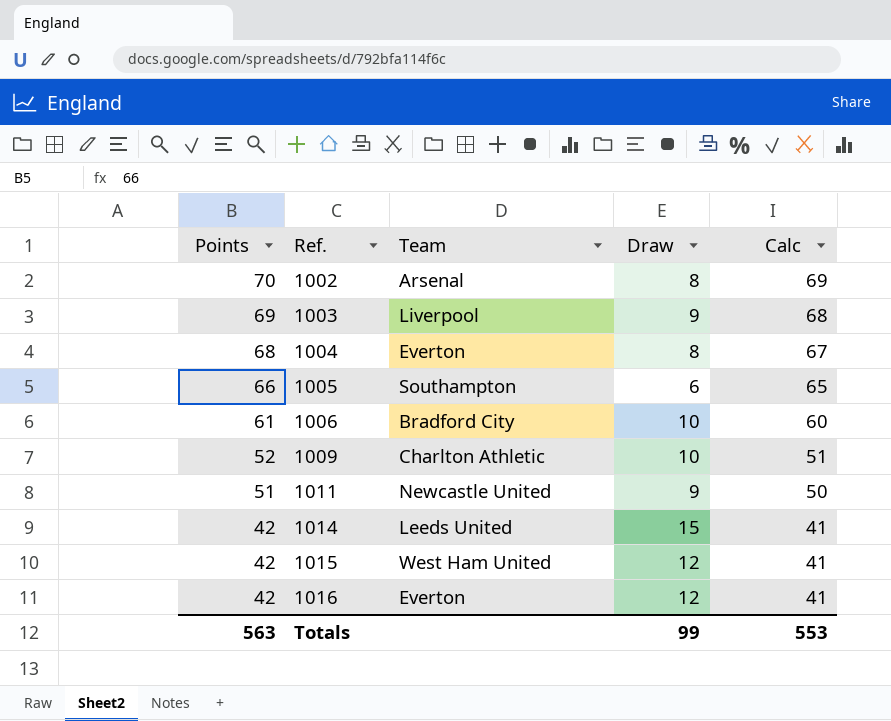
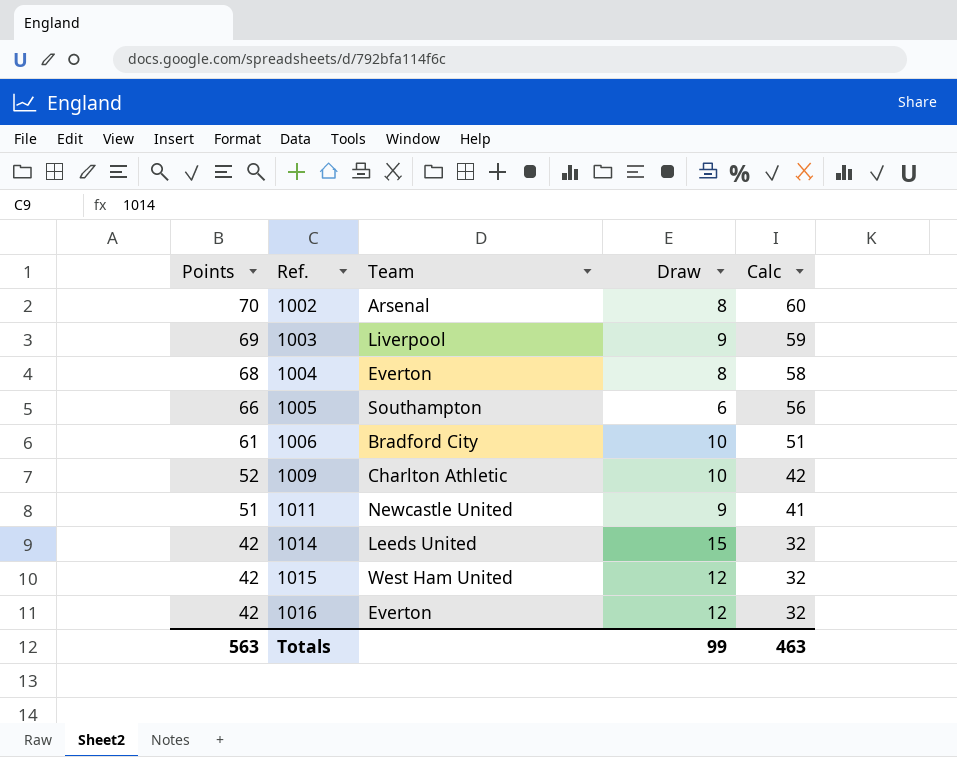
column Calc | formula: [Points] - 1 -> [Points] - 10
Totals | Calc: 553 -> 463

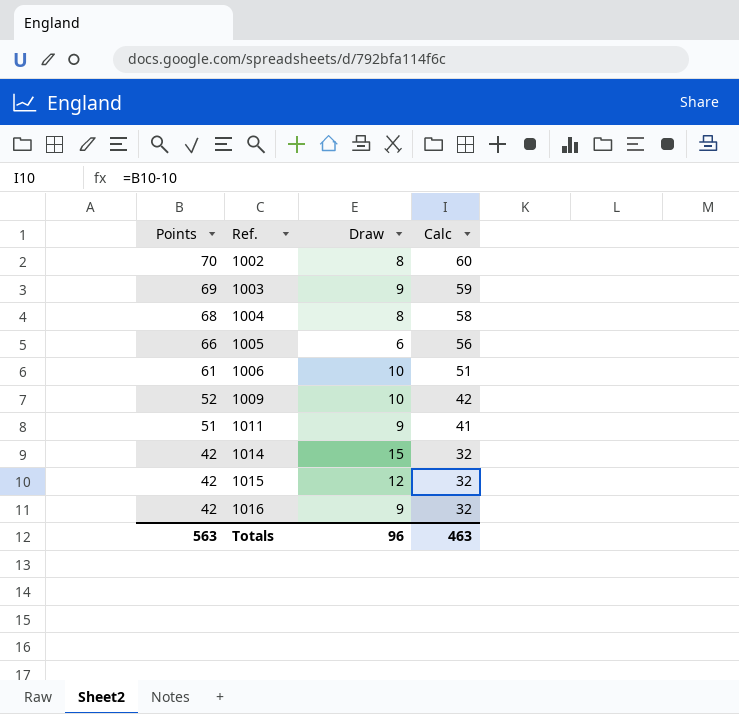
column Team | position: 3 -> none
1016 | Draw: 12 -> 9
Totals | Draw: 99 -> 96

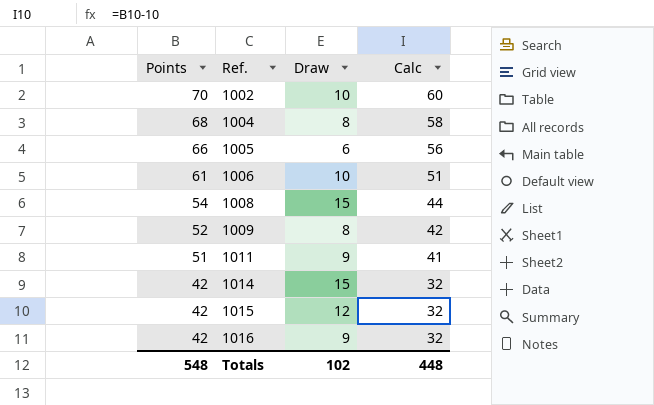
row 1003: 69 | 9 | 59 -> none
1002 | Draw: 8 -> 10
row 1008: none -> 54 | 15 | 44
1009 | Draw: 10 -> 8
Totals | Points: 563 -> 548
Totals | Draw: 96 -> 102
Totals | Calc: 463 -> 448

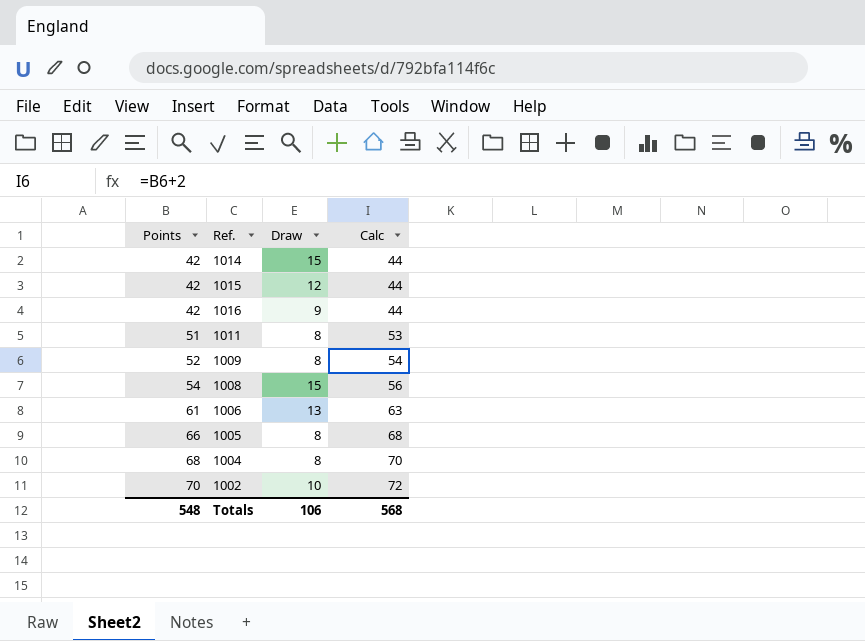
row order: Points descending -> Points ascending
column Calc | formula: [Points] - 10 -> [Points] + 2
1011 | Draw: 9 -> 8
1006 | Draw: 10 -> 13
1005 | Draw: 6 -> 8
Totals | Draw: 102 -> 106
Totals | Calc: 448 -> 568

